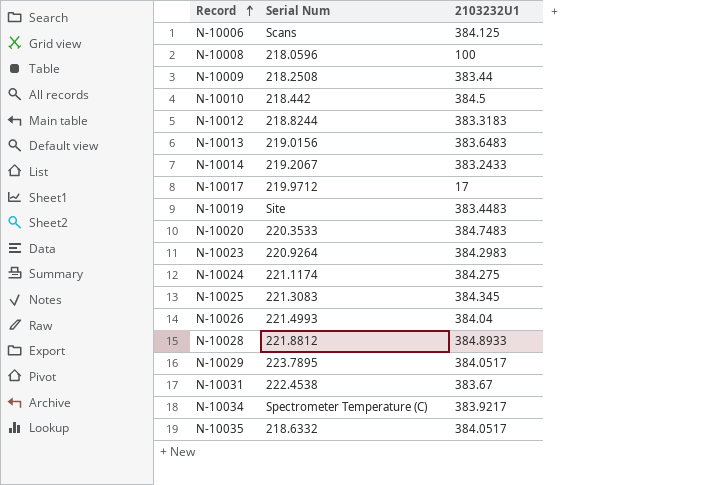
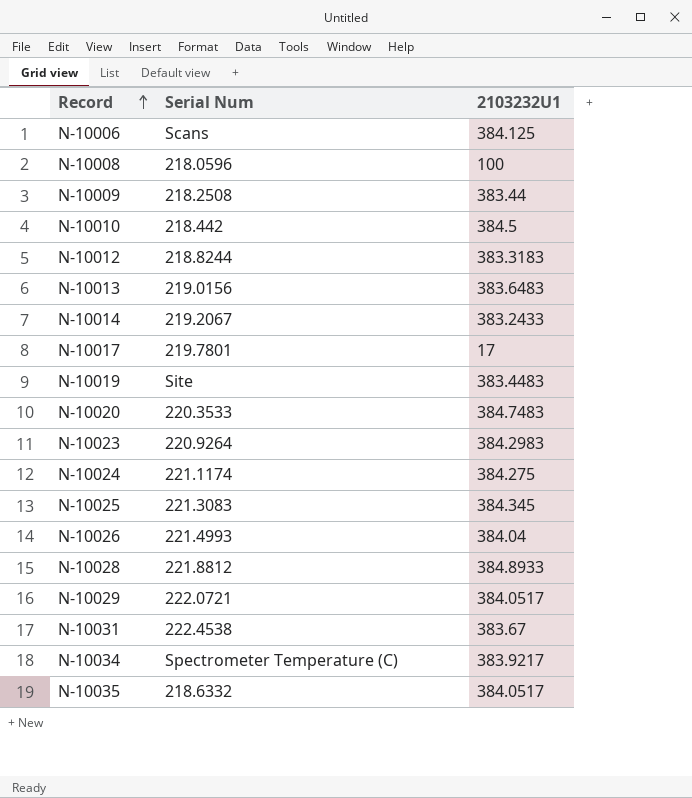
N-10017 | Serial Num: 219.9712 -> 219.7801
N-10029 | Serial Num: 223.7895 -> 222.0721

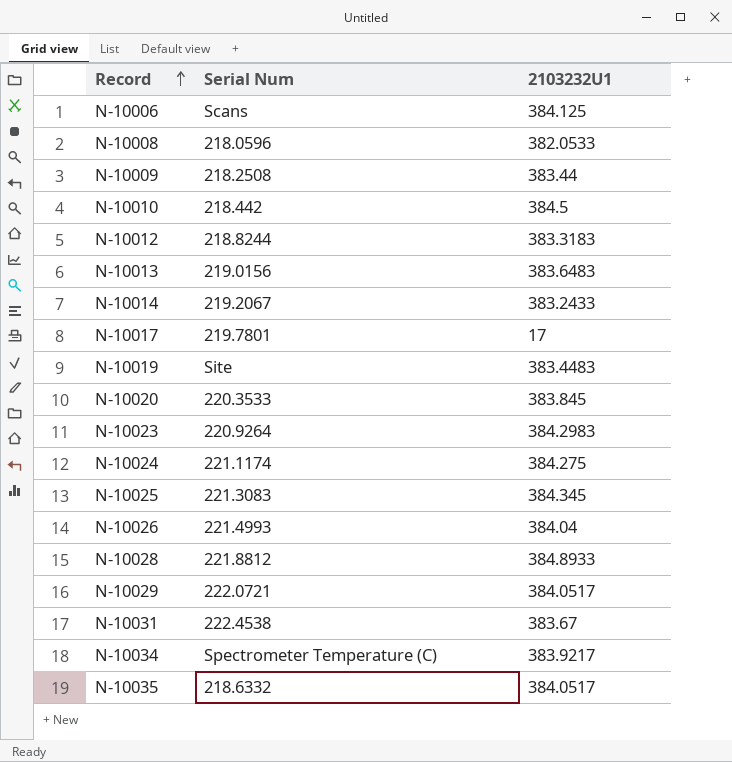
N-10008 | 2103232U1: 100 -> 382.0533
N-10020 | 2103232U1: 384.7483 -> 383.845

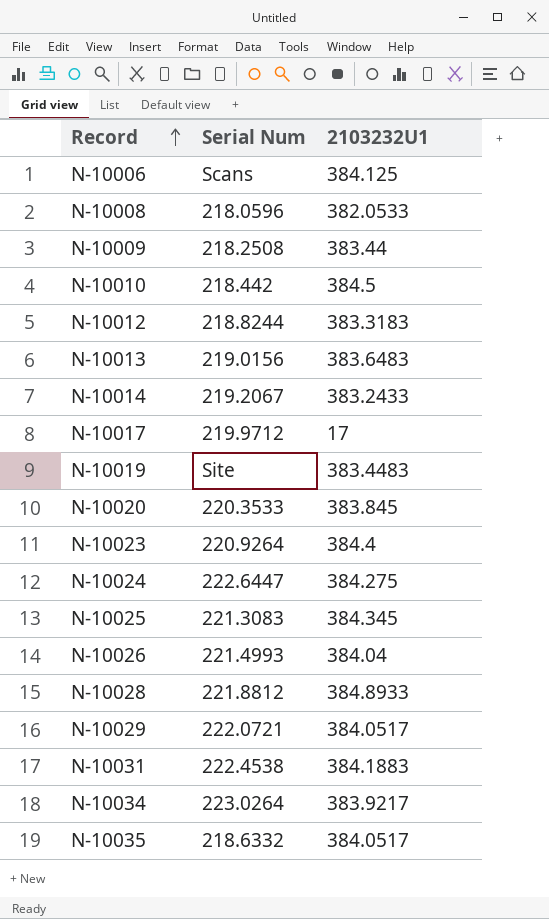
N-10017 | Serial Num: 219.7801 -> 219.9712
N-10023 | 2103232U1: 384.2983 -> 384.4
N-10024 | Serial Num: 221.1174 -> 222.6447
N-10031 | 2103232U1: 383.67 -> 384.1883
N-10034 | Serial Num: Spectrometer Temperature (C) -> 223.0264

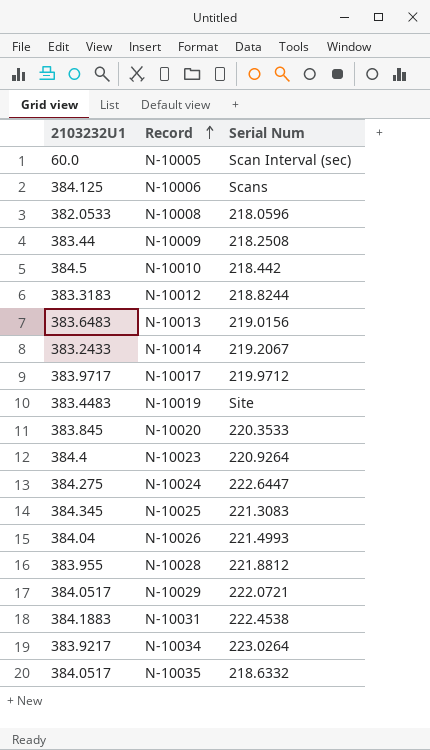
column 2103232U1 | position: 3 -> 1
row N-10005: none -> 60.0 | Scan Interval (sec)
N-10017 | 2103232U1: 17 -> 383.9717
N-10028 | 2103232U1: 384.8933 -> 383.955

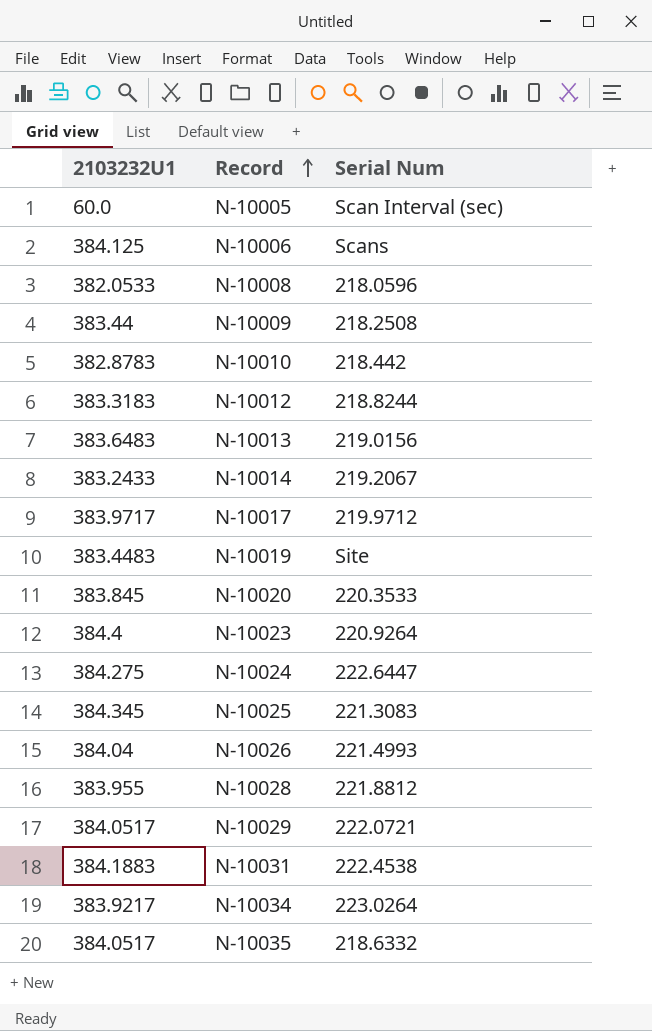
N-10010 | 2103232U1: 384.5 -> 382.8783

